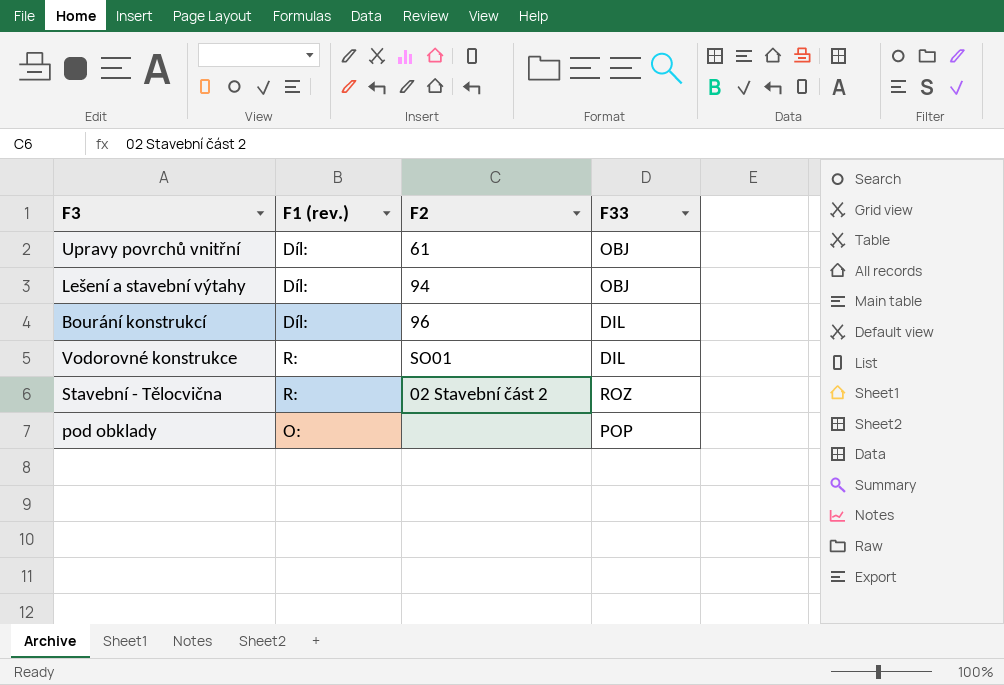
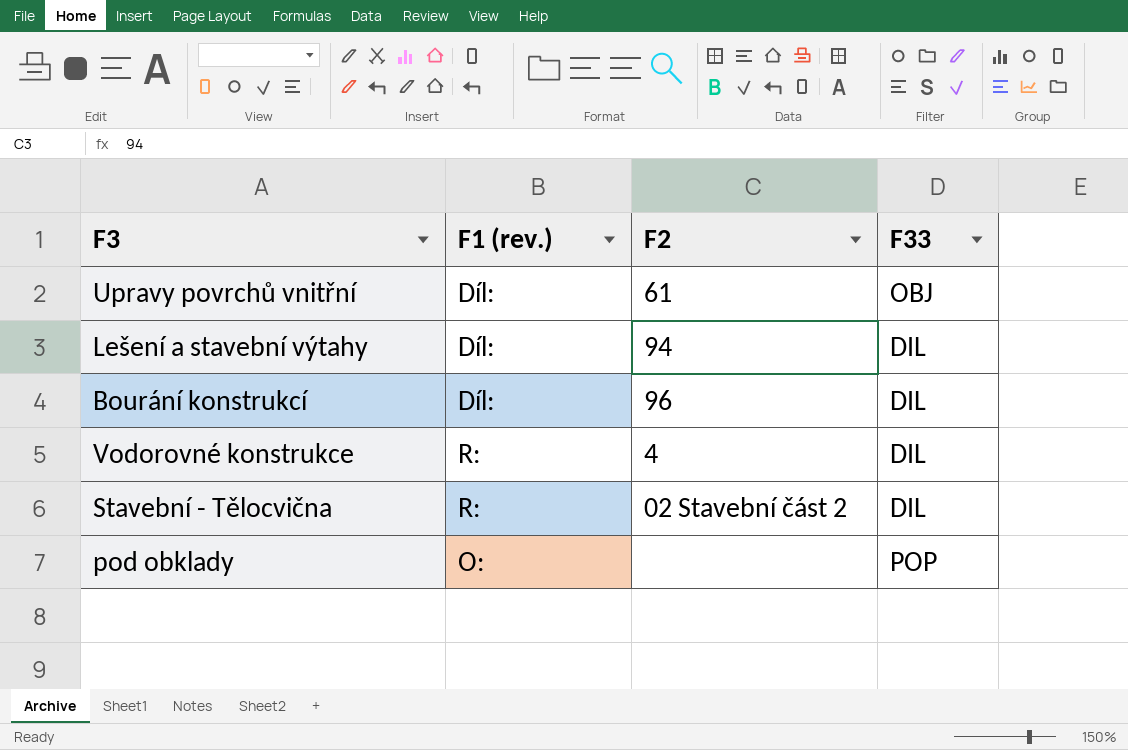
Lešení a stavební výtahy | F33: OBJ -> DIL
Vodorovné konstrukce | F2: SO01 -> 4
Stavební - Tělocvična | F33: ROZ -> DIL

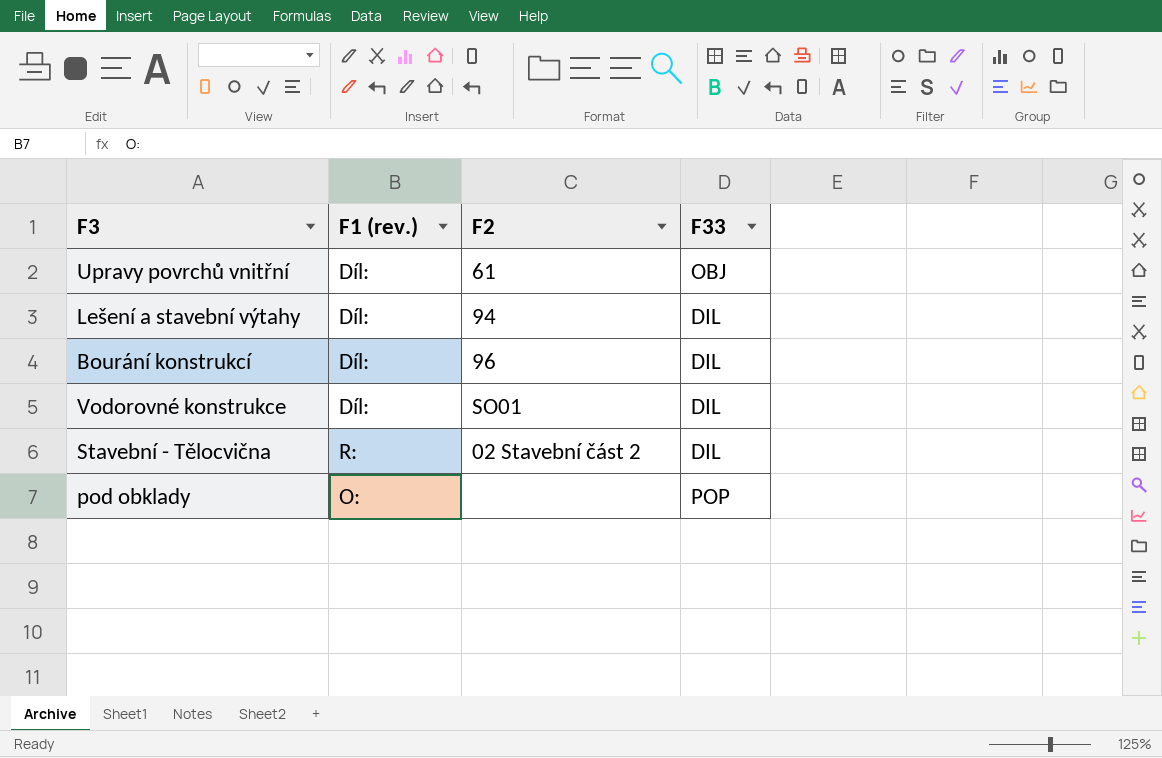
Vodorovné konstrukce | F1 (rev.): R: -> Díl:
Vodorovné konstrukce | F2: 4 -> SO01

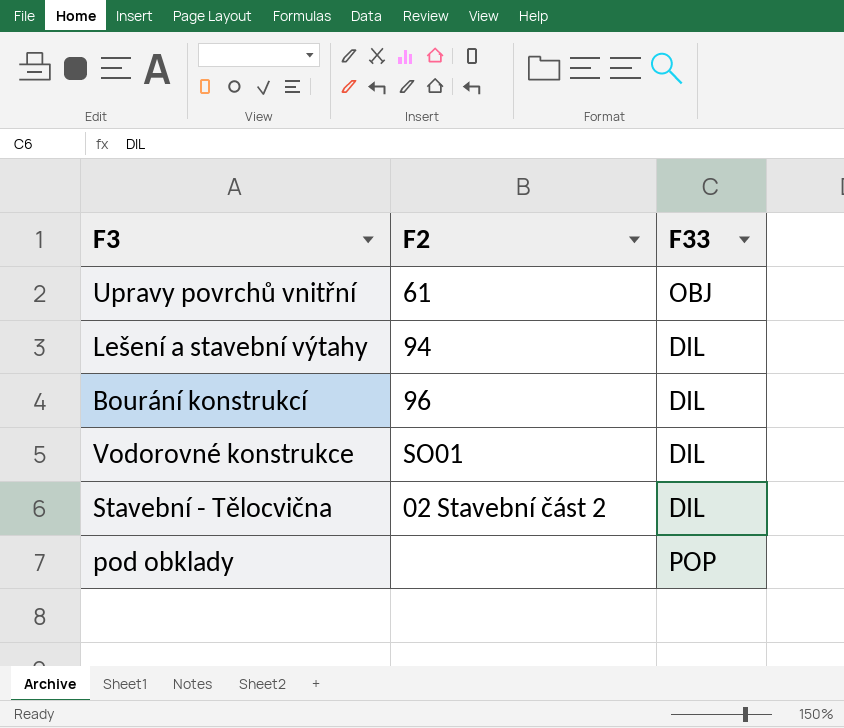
column F1 (rev.) | position: 2 -> none

